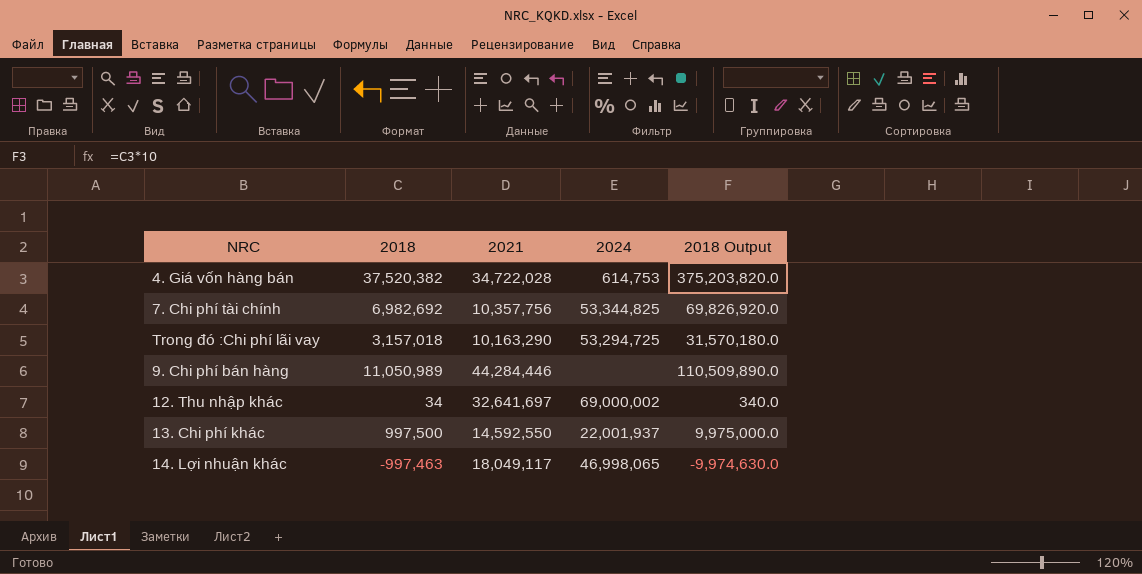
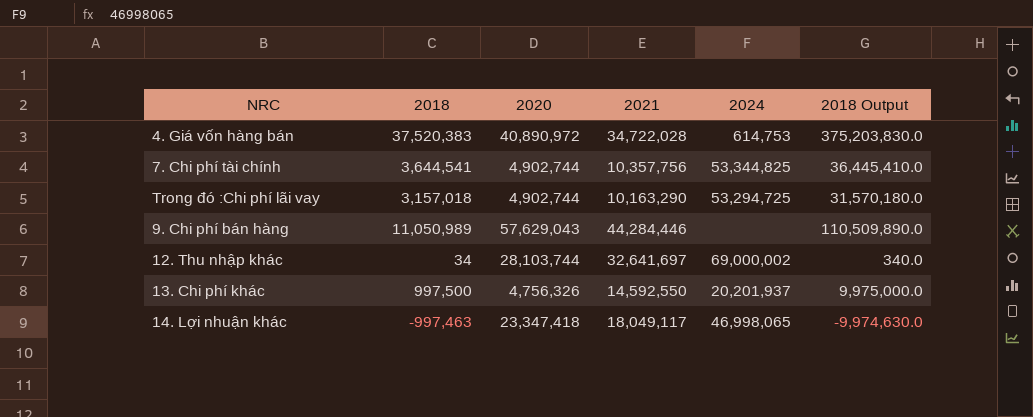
column 2020 | position: none -> 3
4. Giá vốn hàng bán | 2018: 37,520,382 -> 37,520,383
4. Giá vốn hàng bán | 2018 Output: 375,203,820.0 -> 375,203,830.0
7. Chi phí tài chính | 2018: 6,982,692 -> 3,644,541
7. Chi phí tài chính | 2018 Output: 69,826,920.0 -> 36,445,410.0
13. Chi phí khác | 2024: 22,001,937 -> 20,201,937

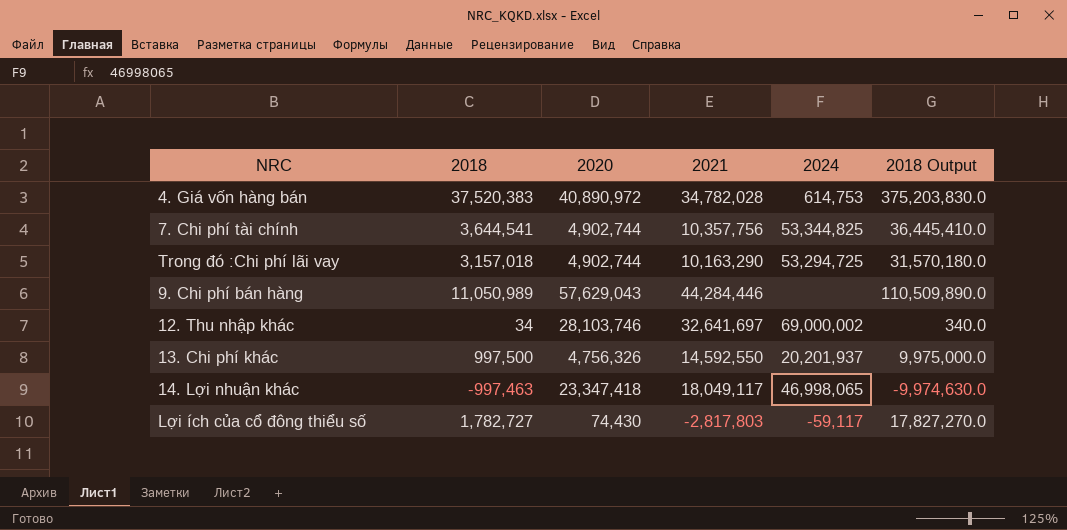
4. Giá vốn hàng bán | 2021: 34,722,028 -> 34,782,028
12. Thu nhập khác | 2020: 28,103,744 -> 28,103,746
row Lợi ích của cổ đông thiểu số: none -> 1,782,727 | 74,430 | -2,817,803 | -59,117 | 17,827,270.0

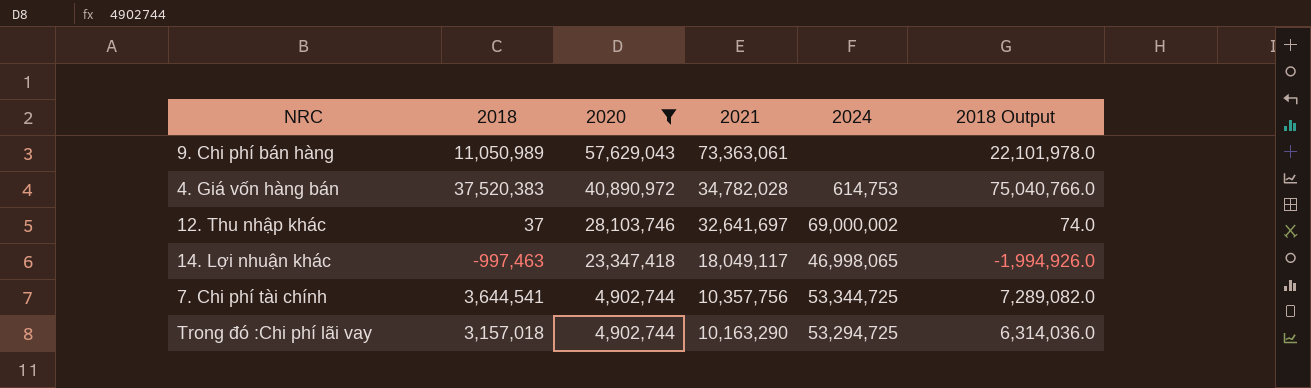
filter: none -> 2020 >= 4,902,744
row order: none -> 2020 descending
column 2018 Output | formula: [2018] * 10 -> [2018] * 2
9. Chi phí bán hàng | 2021: 44,284,446 -> 73,363,061
12. Thu nhập khác | 2018: 34 -> 37
7. Chi phí tài chính | 2024: 53,344,825 -> 53,344,725

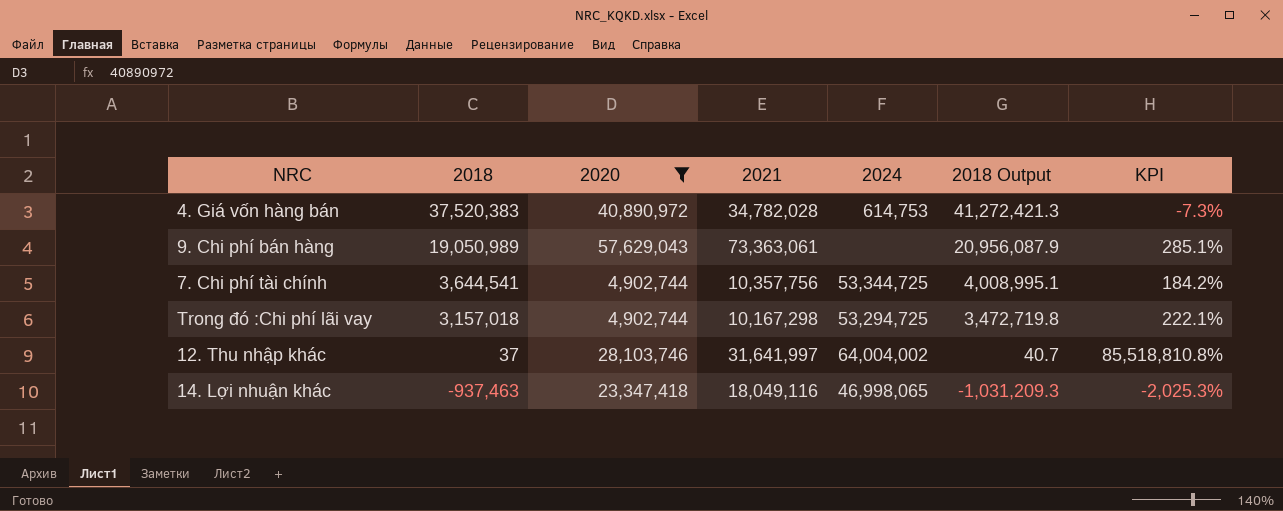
row order: 2020 descending -> 2018 descending
column 2018 Output | formula: [2018] * 2 -> [2018] * 1.1
column KPI | formula: none -> ([2021] - [2018]) / [2018]
9. Chi phí bán hàng | 2018: 11,050,989 -> 19,050,989
Trong đó :Chi phí lãi vay | 2021: 10,163,290 -> 10,167,298
12. Thu nhập khác | 2021: 32,641,697 -> 31,641,997
12. Thu nhập khác | 2024: 69,000,002 -> 64,004,002
14. Lợi nhuận khác | 2018: -997,463 -> -937,463
14. Lợi nhuận khác | 2021: 18,049,117 -> 18,049,116

